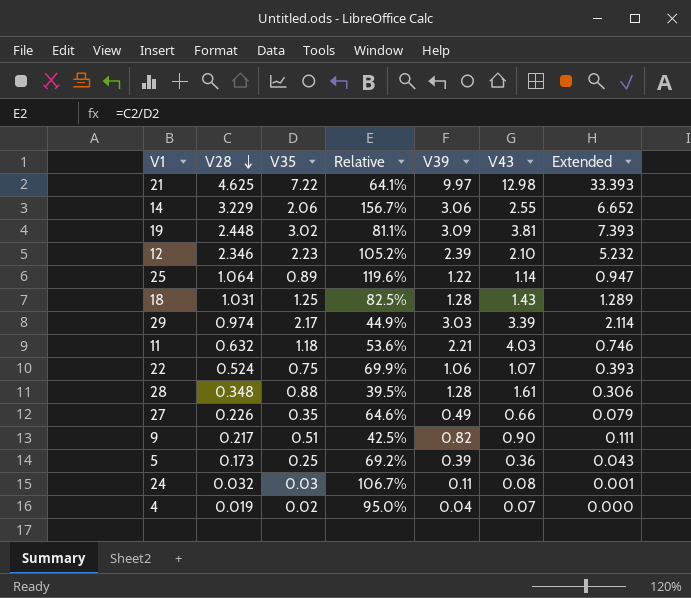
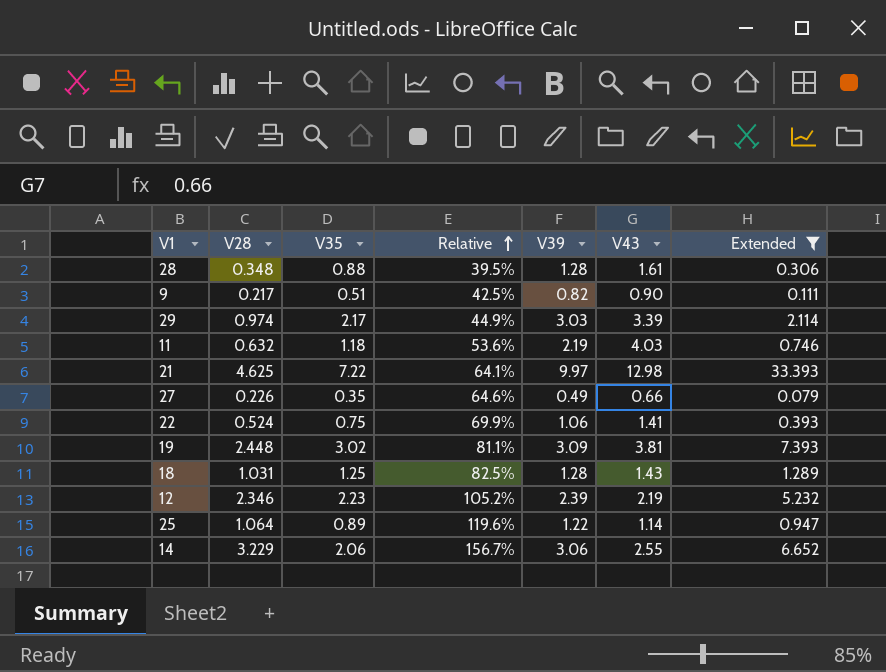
filter: none -> Extended >= 0.079
row order: V28 descending -> Relative ascending
11 | V39: 2.21 -> 2.19
22 | V43: 1.07 -> 1.41
12 | V43: 2.10 -> 2.19

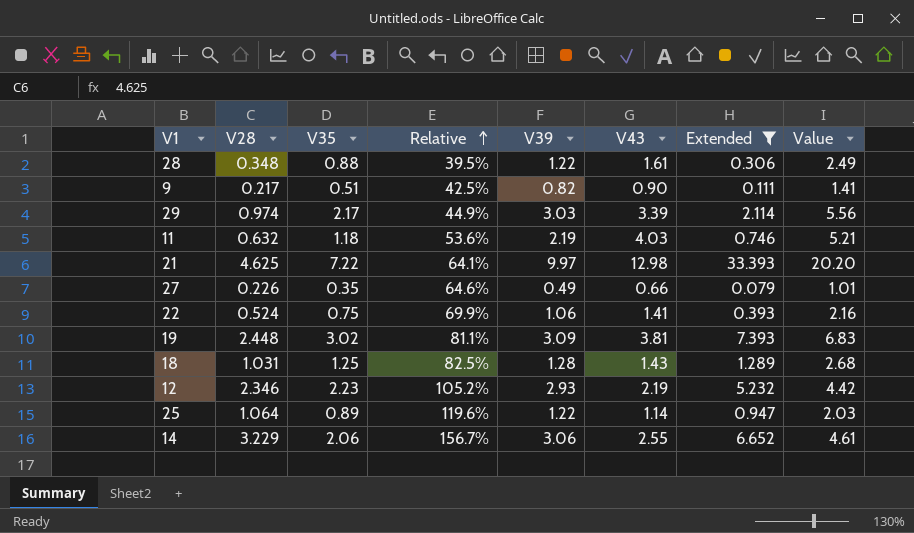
column Value | formula: none -> [V35] + [V43]
28 | V39: 1.28 -> 1.22
12 | V39: 2.39 -> 2.93

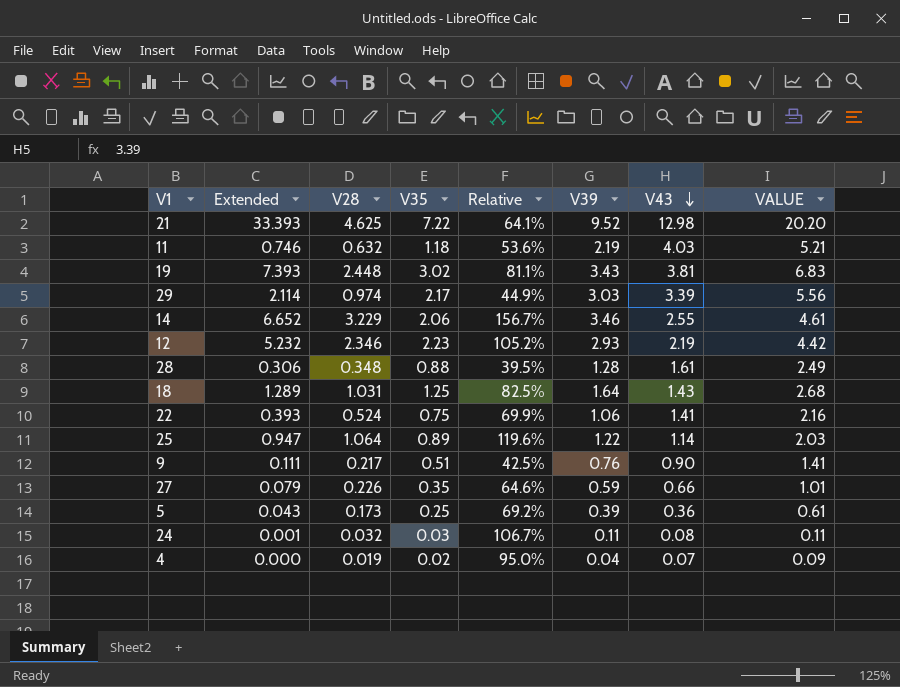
filter: Extended >= 0.079 -> none
row order: Relative ascending -> V43 descending
column Extended | position: 7 -> 2
column name: Value -> VALUE
21 | V39: 9.97 -> 9.52
19 | V39: 3.09 -> 3.43
14 | V39: 3.06 -> 3.46
28 | V39: 1.22 -> 1.28
18 | V39: 1.28 -> 1.64
9 | V39: 0.82 -> 0.76
27 | V39: 0.49 -> 0.59

